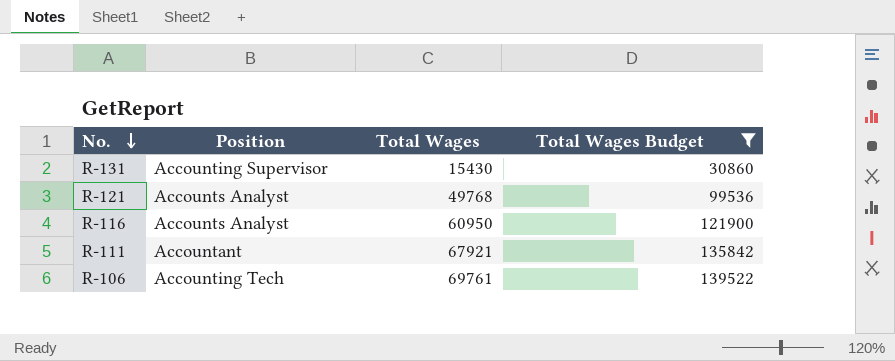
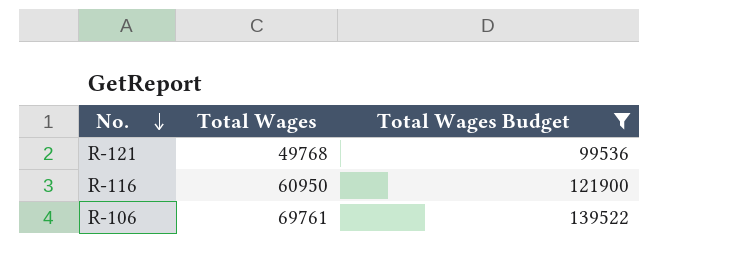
column Position | position: 2 -> none
row R-131: Accounting Supervisor | 15430 | 30860 -> none
row R-111: Accountant | 67921 | 135842 -> none

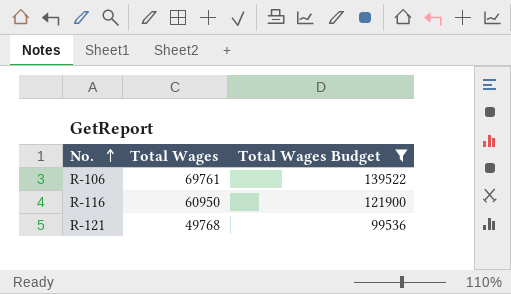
row order: No. descending -> No. ascending

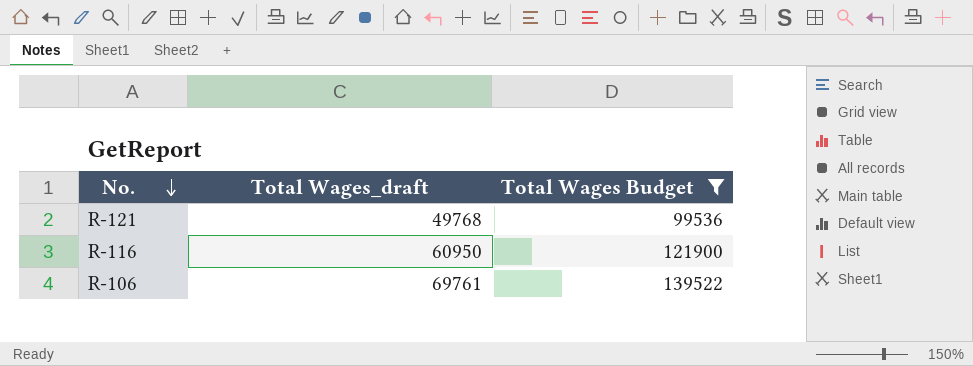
row order: No. ascending -> No. descending
column name: Total Wages -> Total Wages_draft

